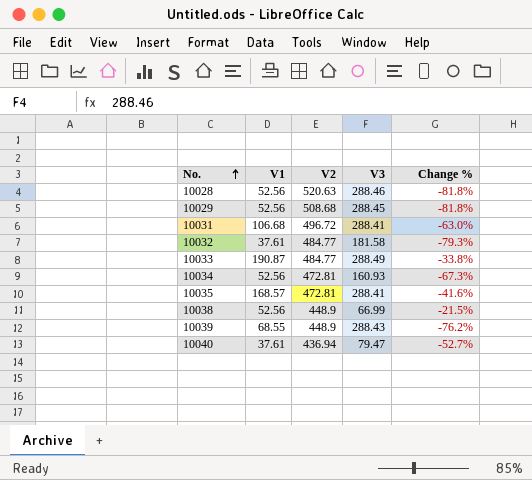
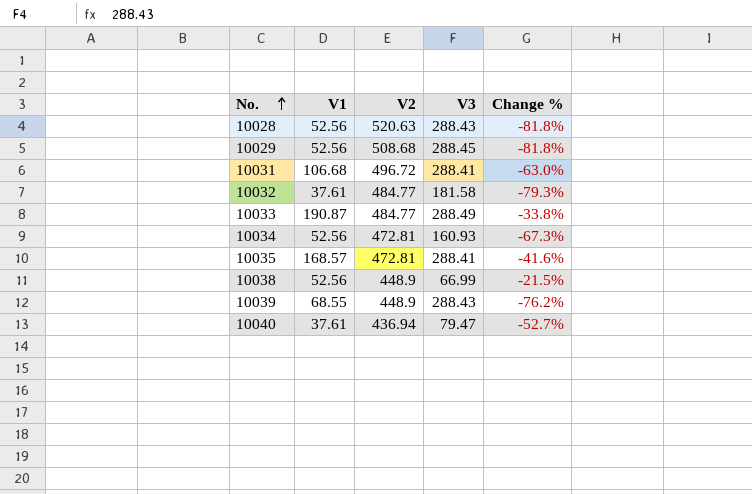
10028 | V3: 288.46 -> 288.43

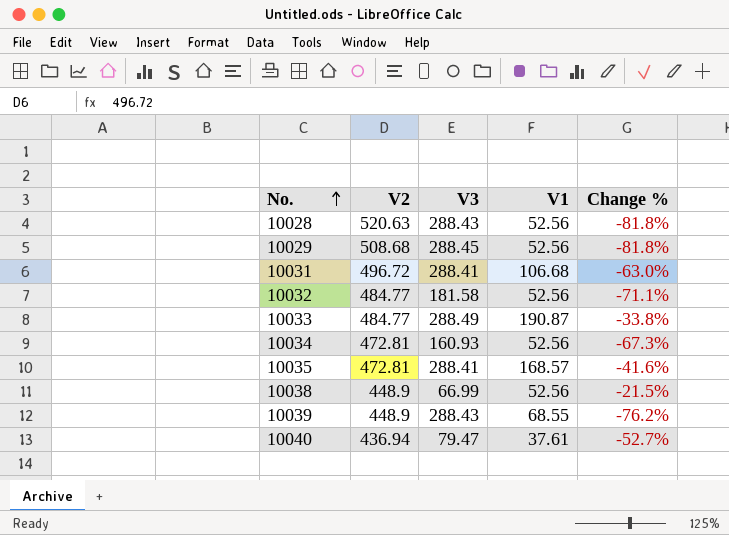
column V1 | position: 2 -> 4
10032 | V1: 37.61 -> 52.56
10032 | Change %: -79.3% -> -71.1%

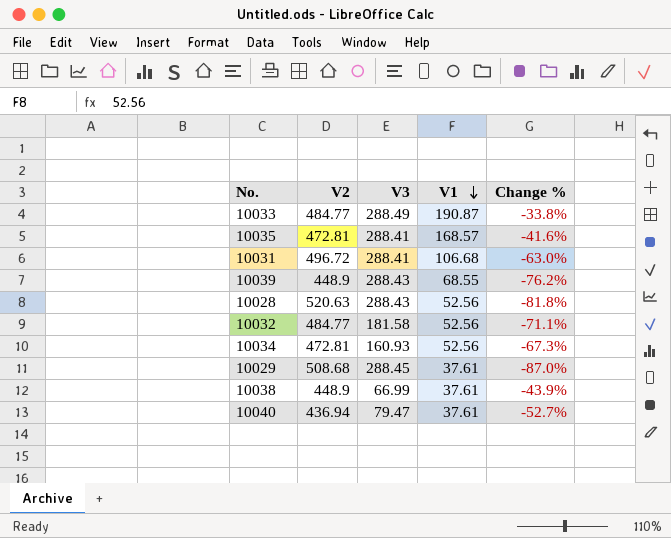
row order: No. ascending -> V1 descending
10029 | V1: 52.56 -> 37.61
10029 | Change %: -81.8% -> -87.0%
10038 | V1: 52.56 -> 37.61
10038 | Change %: -21.5% -> -43.9%

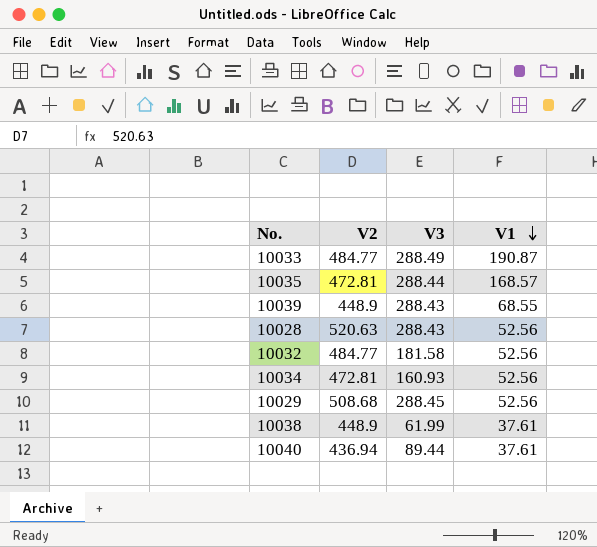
column Change % | formula: ([V1] - [V3]) / [V3] -> none
row 10031: 496.72 | 288.41 | 106.68 | -63.0% -> none
10035 | V3: 288.41 -> 288.44
10029 | V1: 37.61 -> 52.56
10038 | V3: 66.99 -> 61.99
10040 | V3: 79.47 -> 89.44

